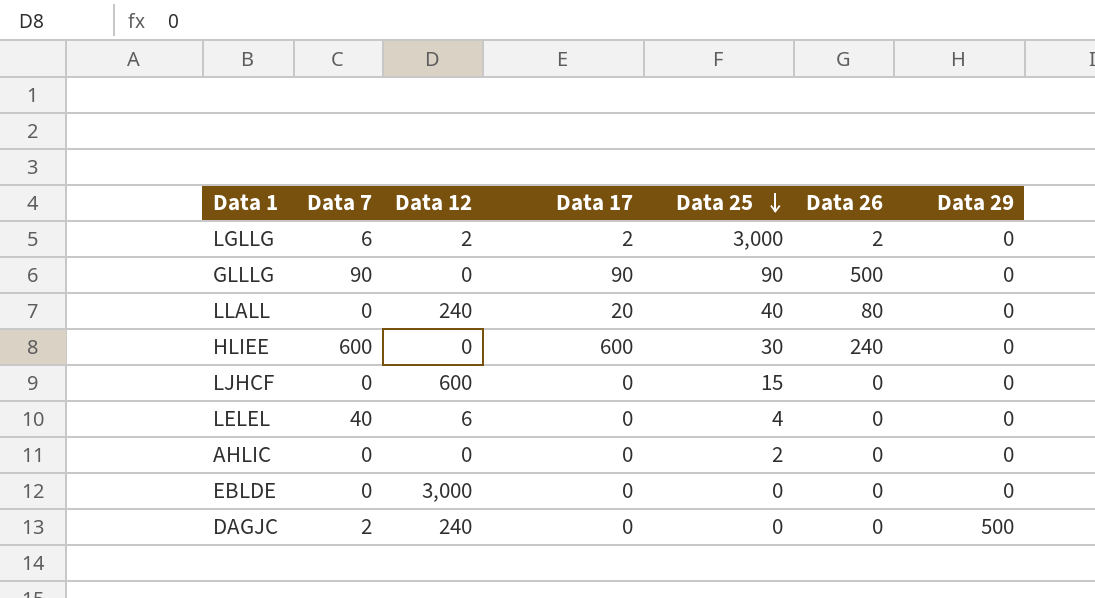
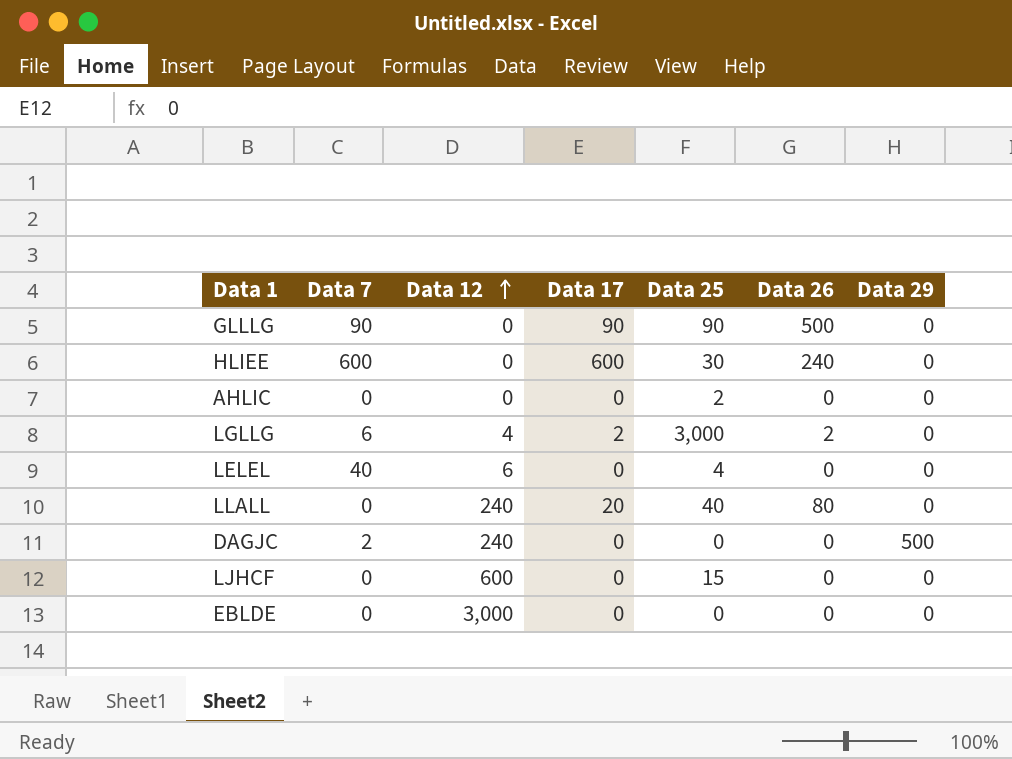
row order: Data 25 descending -> Data 12 ascending
LGLLG | Data 12: 2 -> 4

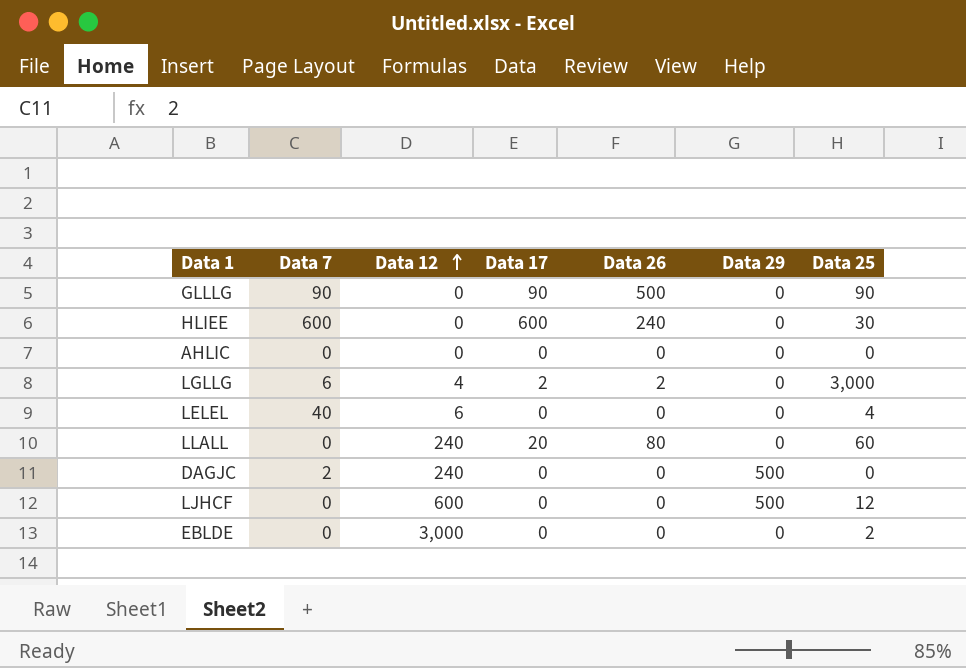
column Data 25 | position: 5 -> 7
AHLIC | Data 25: 2 -> 0
LLALL | Data 25: 40 -> 60
LJHCF | Data 29: 0 -> 500
LJHCF | Data 25: 15 -> 12
EBLDE | Data 25: 0 -> 2

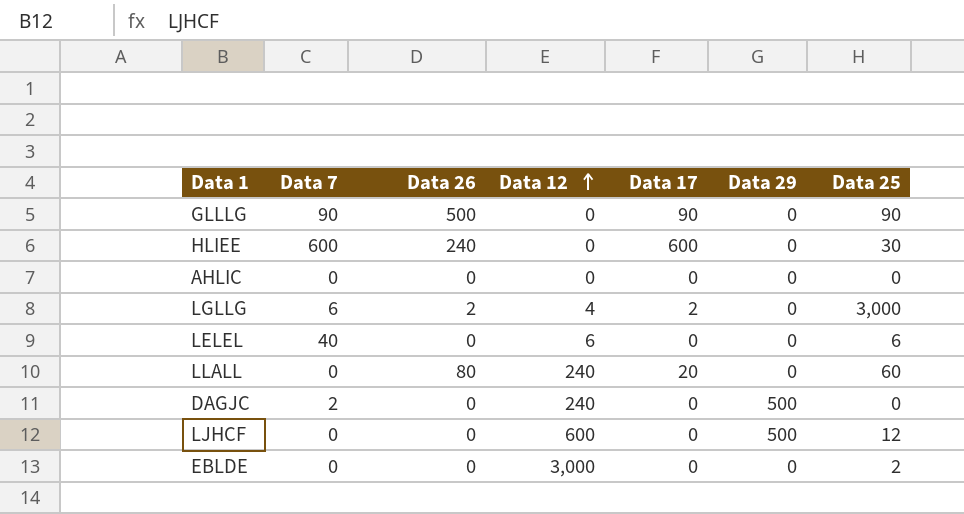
column Data 26 | position: 5 -> 3
LELEL | Data 25: 4 -> 6

